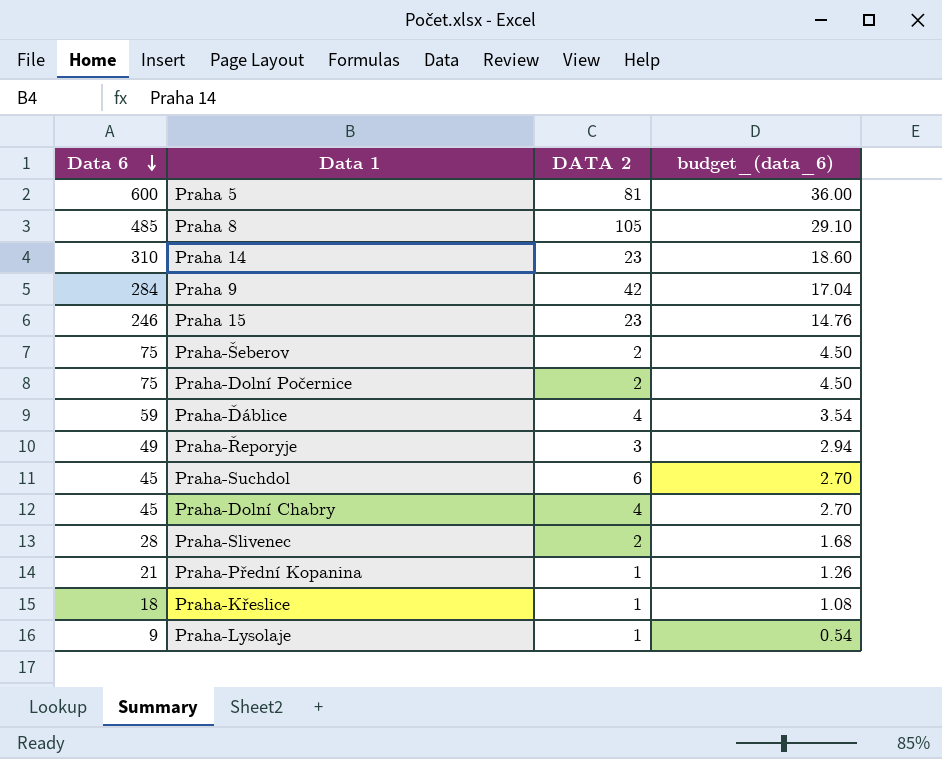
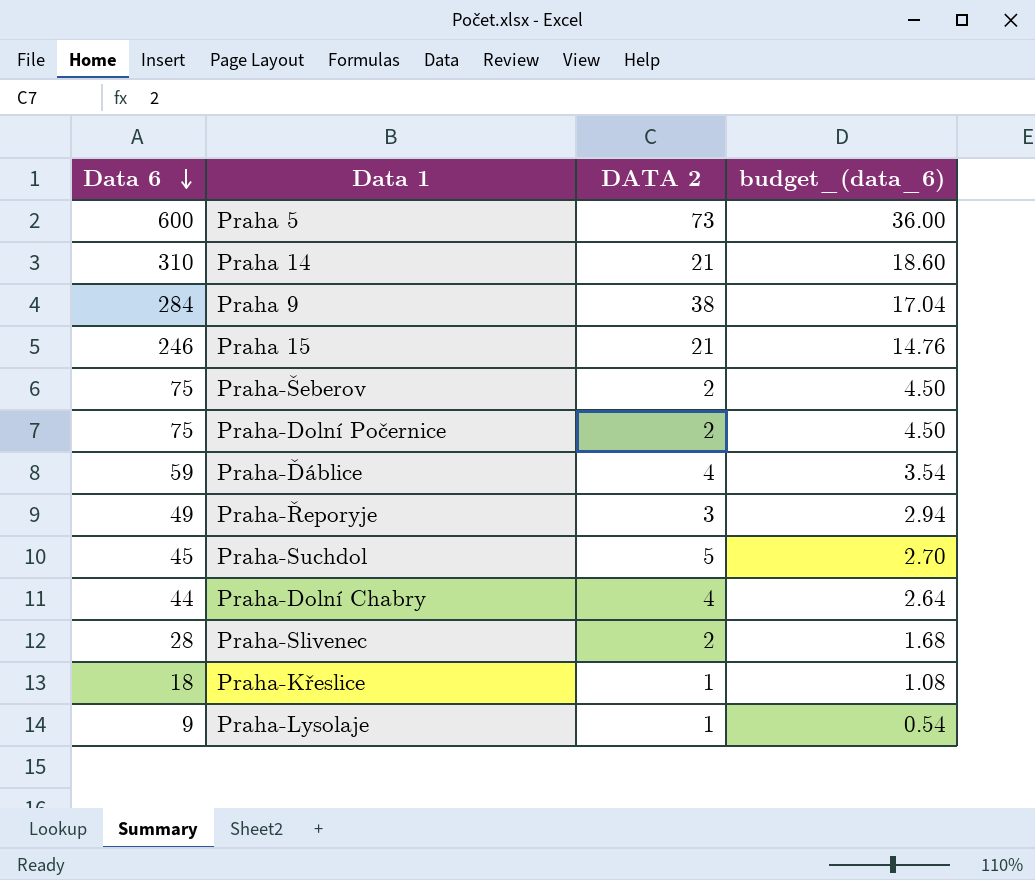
row Praha 8: 485 | 105 | 29.10 -> none
row Praha-Přední Kopanina: 21 | 1 | 1.26 -> none
Praha 5 | DATA 2: 81 -> 73
Praha 14 | DATA 2: 23 -> 21
Praha 9 | DATA 2: 42 -> 38
Praha 15 | DATA 2: 23 -> 21
Praha-Suchdol | DATA 2: 6 -> 5
Praha-Dolní Chabry | Data 6: 45 -> 44
Praha-Dolní Chabry | budget_(data_6): 2.70 -> 2.64

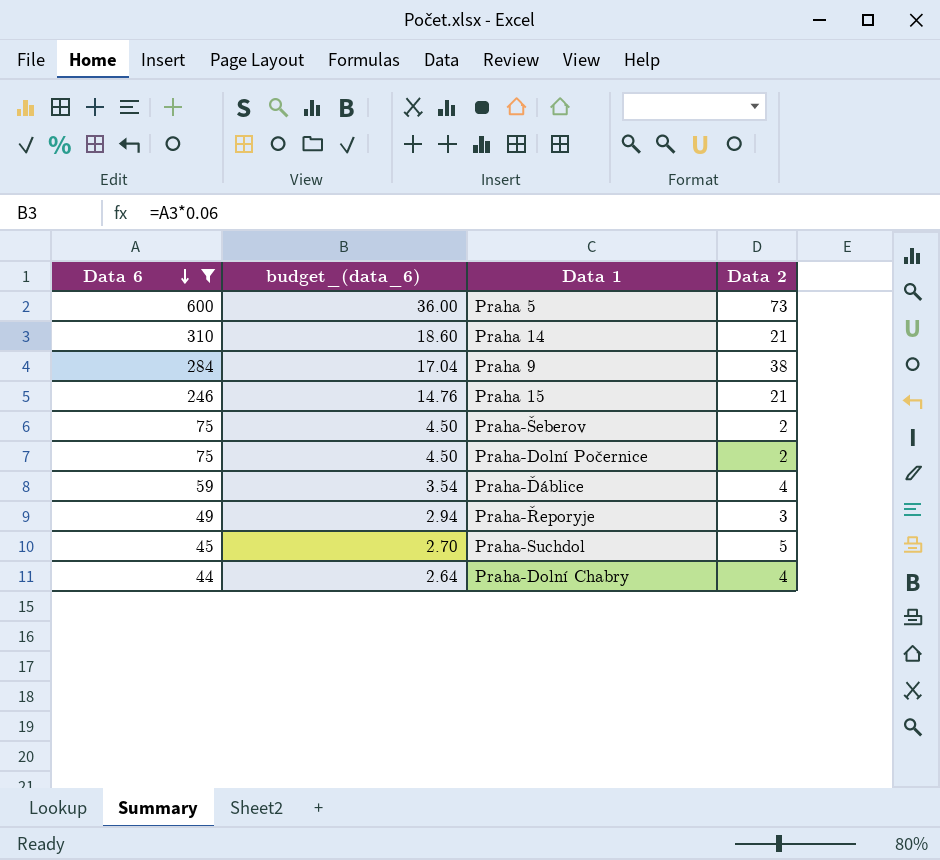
filter: none -> Data 6 >= 44
column budget_(data_6) | position: 4 -> 2
column name: DATA 2 -> Data 2

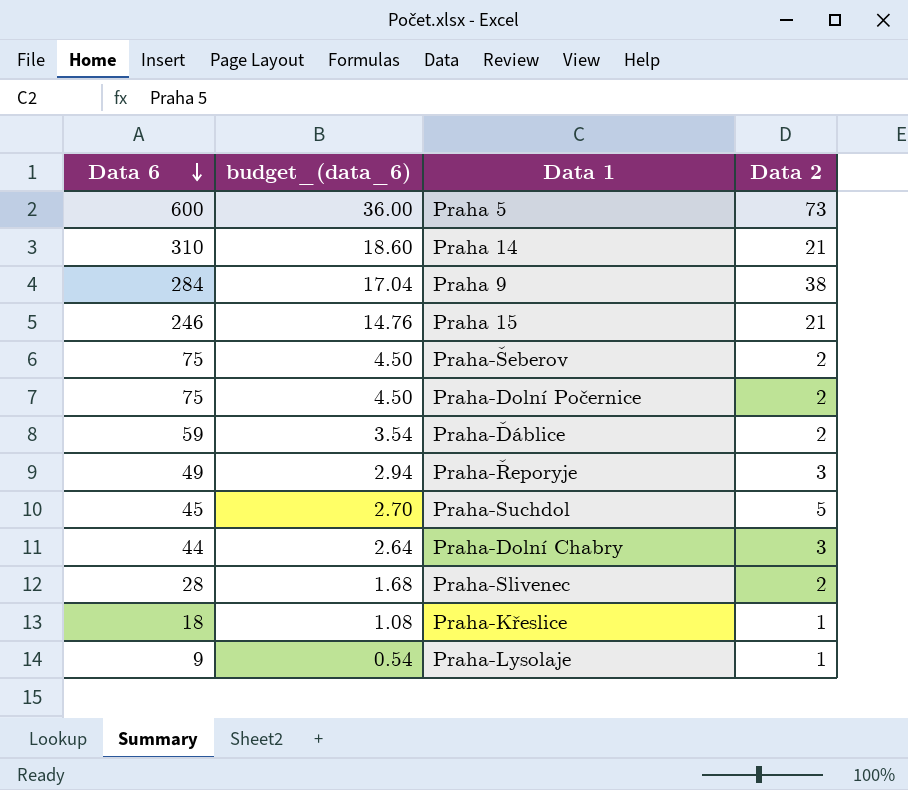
filter: Data 6 >= 44 -> none
Praha-Ďáblice | Data 2: 4 -> 2
Praha-Dolní Chabry | Data 2: 4 -> 3

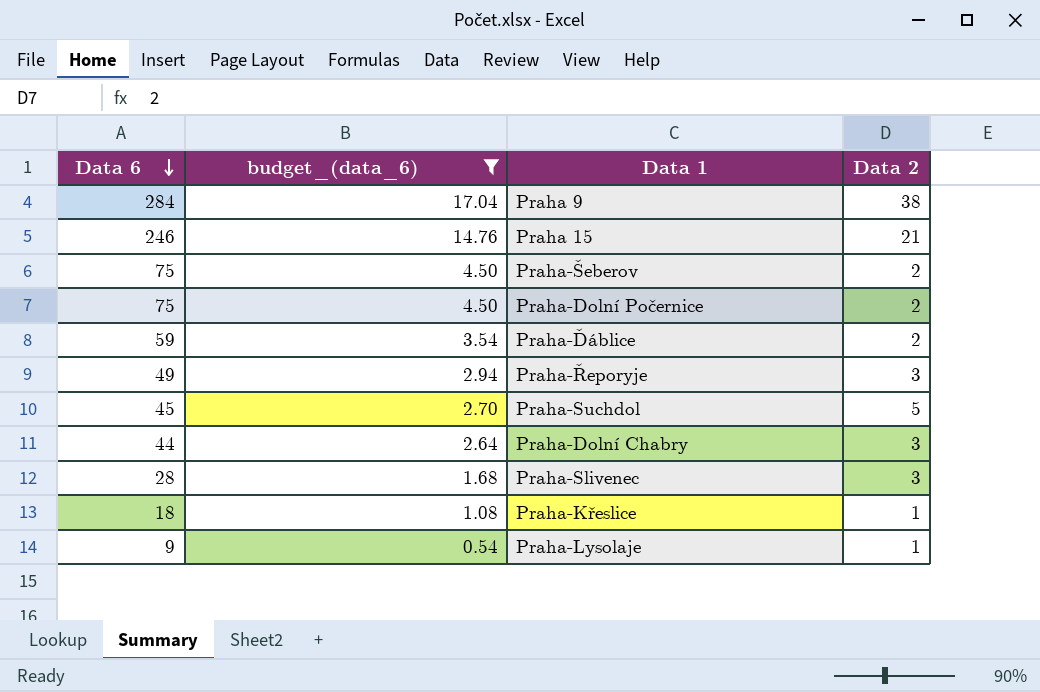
filter: none -> budget_(data_6) <= 17.04
Praha-Slivenec | Data 2: 2 -> 3

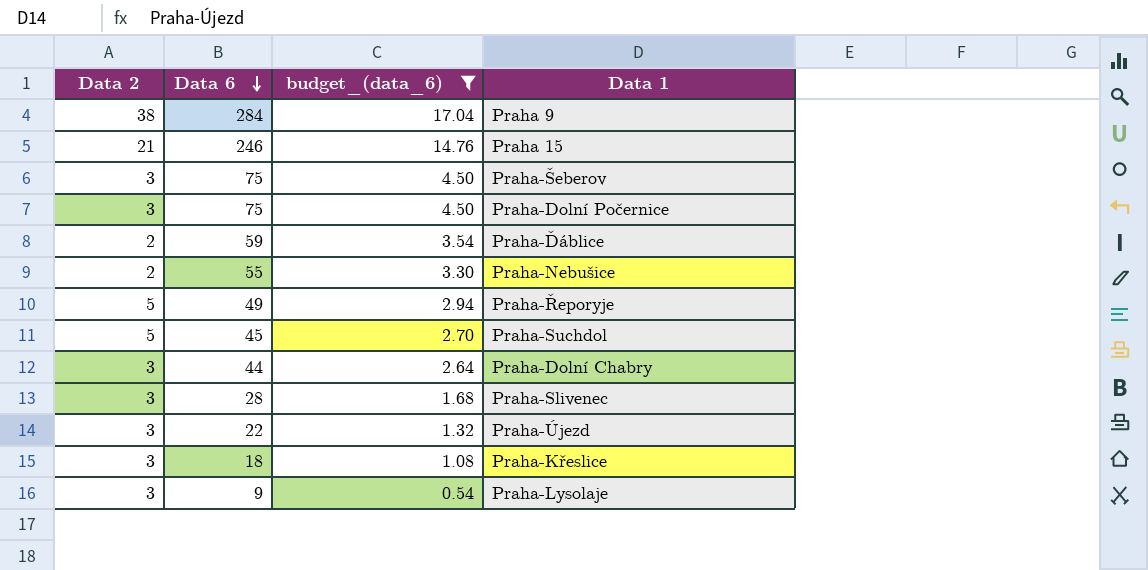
column Data 2 | position: 4 -> 1
Praha-Šeberov | Data 2: 2 -> 3
Praha-Dolní Počernice | Data 2: 2 -> 3
row Praha-Nebušice: none -> 2 | 55 | 3.30
Praha-Řeporyje | Data 2: 3 -> 5
row Praha-Újezd: none -> 3 | 22 | 1.32
Praha-Křeslice | Data 2: 1 -> 3
Praha-Lysolaje | Data 2: 1 -> 3

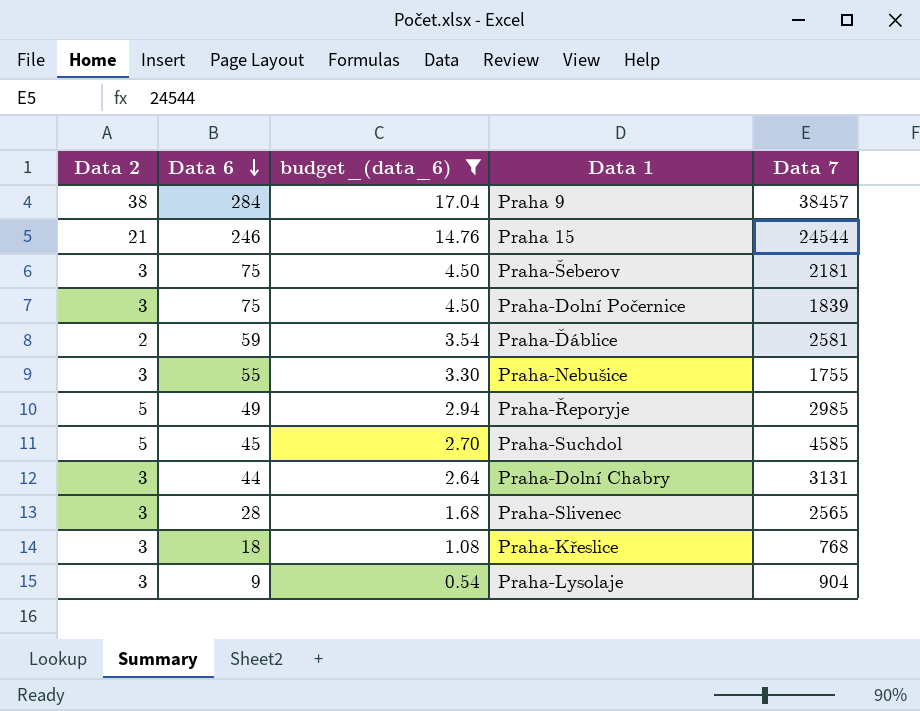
column Data 7 | position: none -> 5
row Praha-Újezd: 3 | 22 | 1.32 -> none
Praha-Nebušice | Data 2: 2 -> 3

